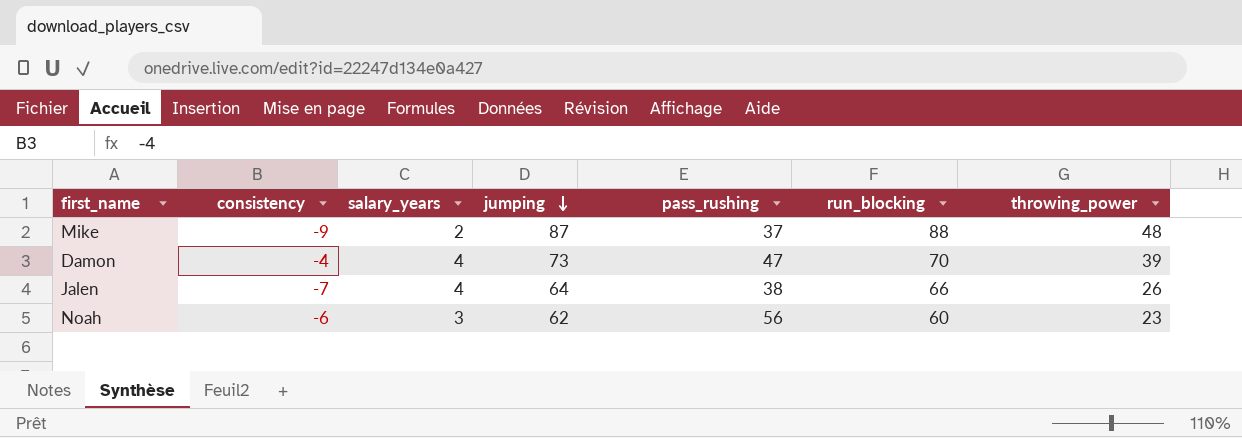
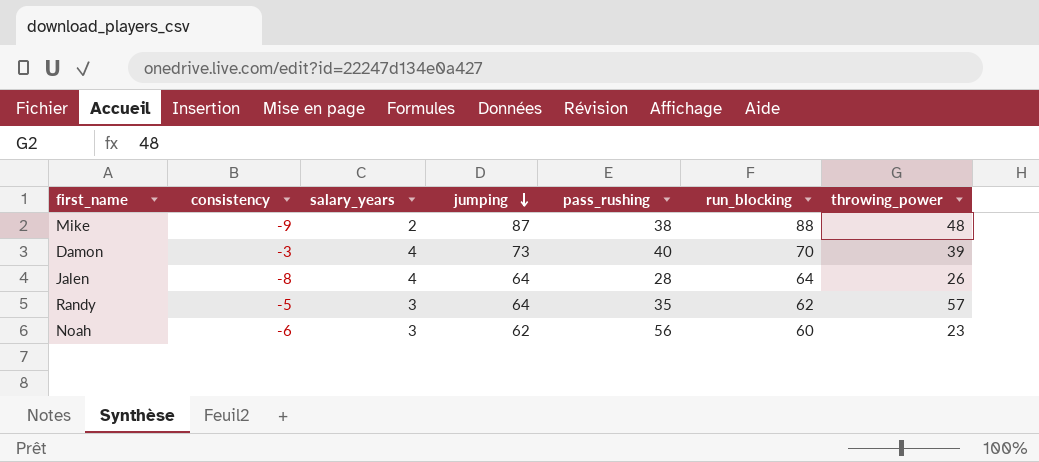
Mike | pass_rushing: 37 -> 38
Damon | consistency: -4 -> -3
Damon | pass_rushing: 47 -> 40
Jalen | consistency: -7 -> -8
Jalen | pass_rushing: 38 -> 28
Jalen | run_blocking: 66 -> 64
row Randy: none -> -5 | 3 | 64 | 35 | 62 | 57

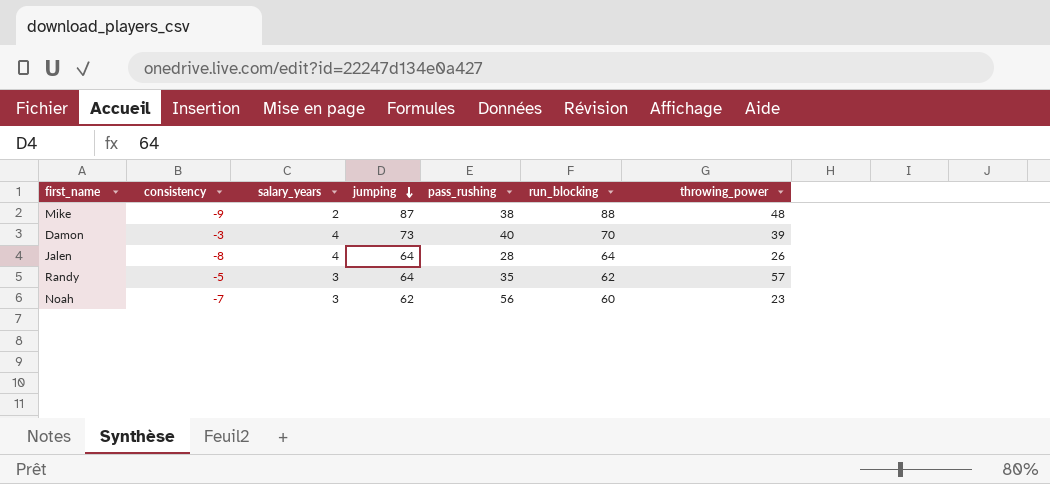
Noah | consistency: -6 -> -7

